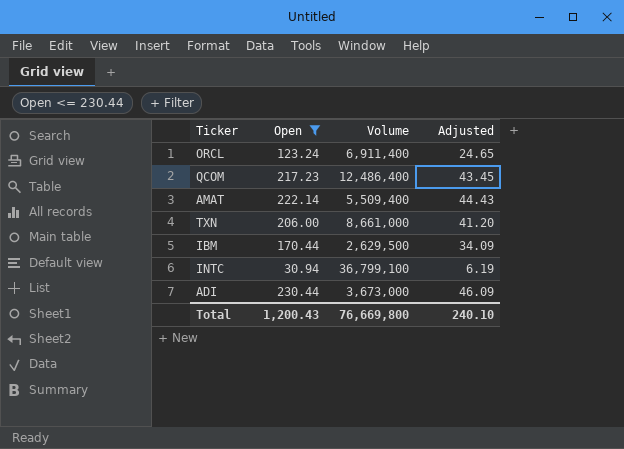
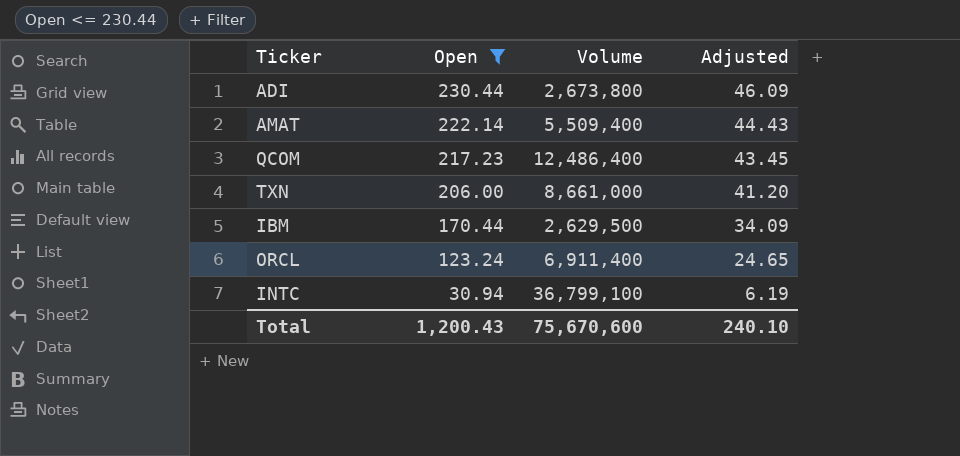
row order: none -> Open descending
ADI | Volume: 3,673,000 -> 2,673,800
Total | Volume: 76,669,800 -> 75,670,600

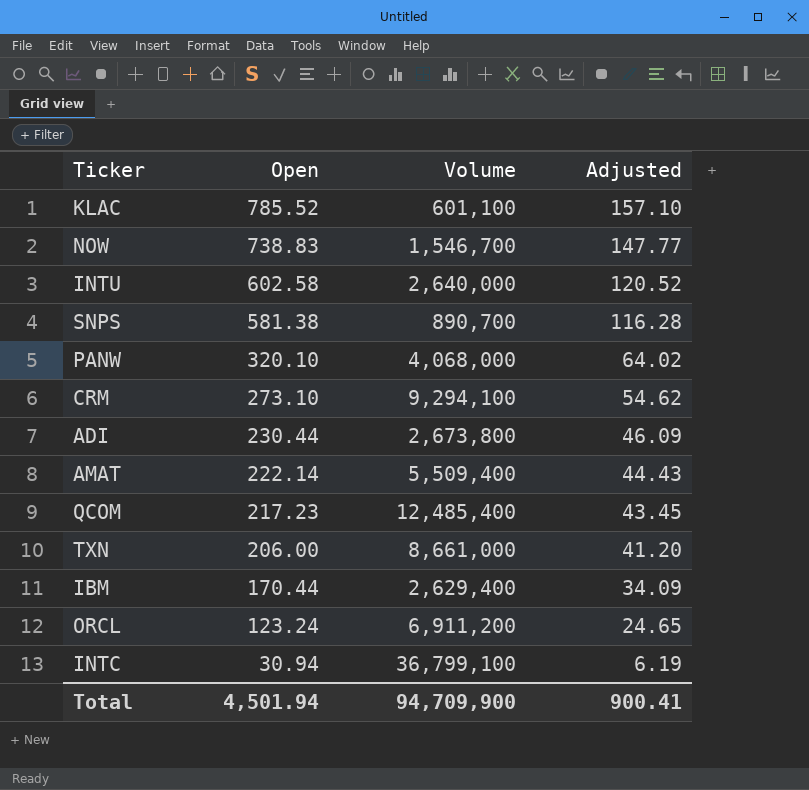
filter: Open <= 230.44 -> none
QCOM | Volume: 12,486,400 -> 12,485,400
IBM | Volume: 2,629,500 -> 2,629,400
ORCL | Volume: 6,911,400 -> 6,911,200
Total | Open: 1,200.43 -> 4,501.94
Total | Volume: 75,670,600 -> 94,709,900
Total | Adjusted: 240.10 -> 900.41

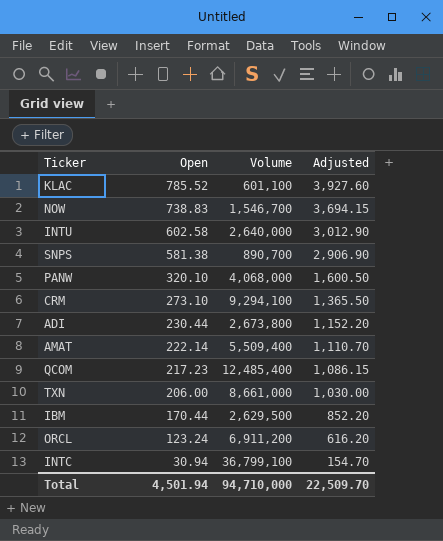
column Adjusted | formula: [Open] * 0.2 -> [Open] * 5
IBM | Volume: 2,629,400 -> 2,629,500
Total | Volume: 94,709,900 -> 94,710,000
Total | Adjusted: 900.41 -> 22,509.70

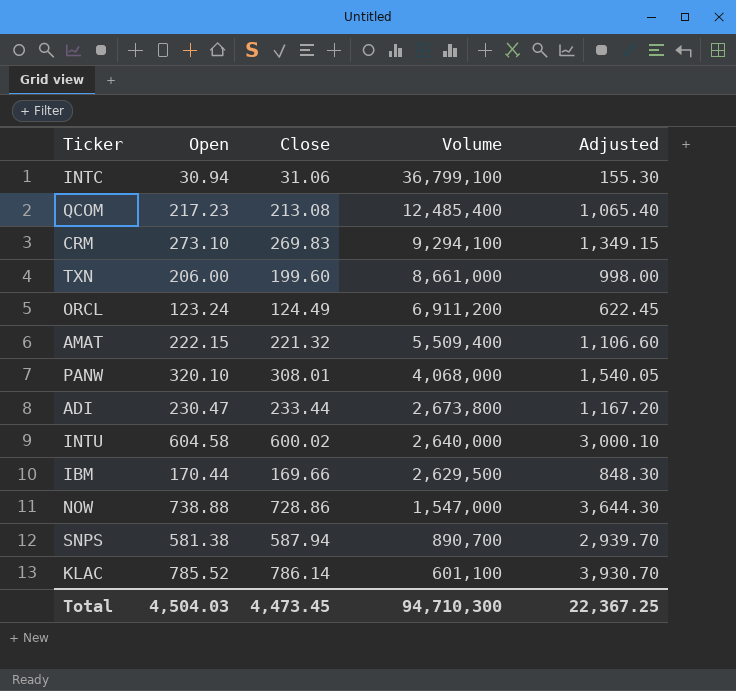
row order: Open descending -> Volume descending
column Close | position: none -> 3
column Adjusted | formula: [Open] * 5 -> [Close] * 5
AMAT | Open: 222.14 -> 222.15
ADI | Open: 230.44 -> 230.47
INTU | Open: 602.58 -> 604.58
NOW | Open: 738.83 -> 738.88
NOW | Volume: 1,546,700 -> 1,547,000
Total | Open: 4,501.94 -> 4,504.03
Total | Volume: 94,710,000 -> 94,710,300
Total | Adjusted: 22,509.70 -> 22,367.25

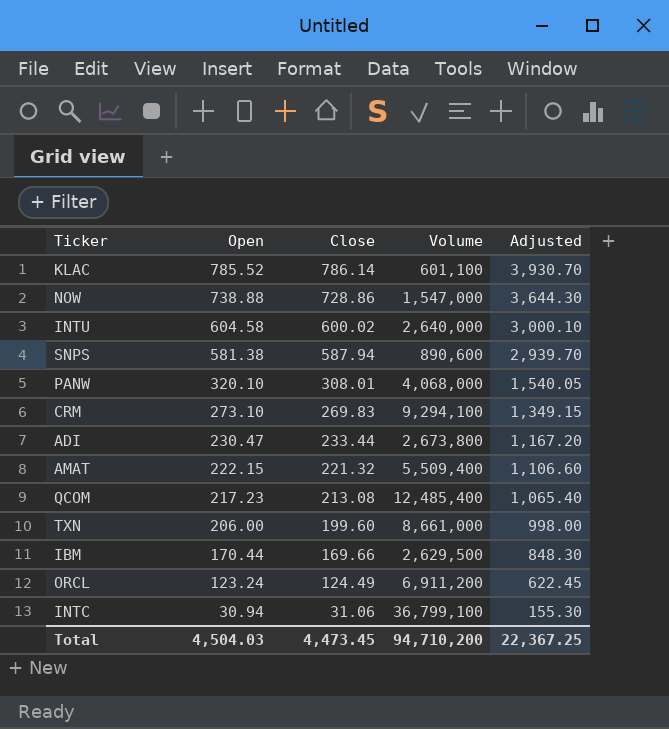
row order: Volume descending -> Open descending
SNPS | Volume: 890,700 -> 890,600
Total | Volume: 94,710,300 -> 94,710,200

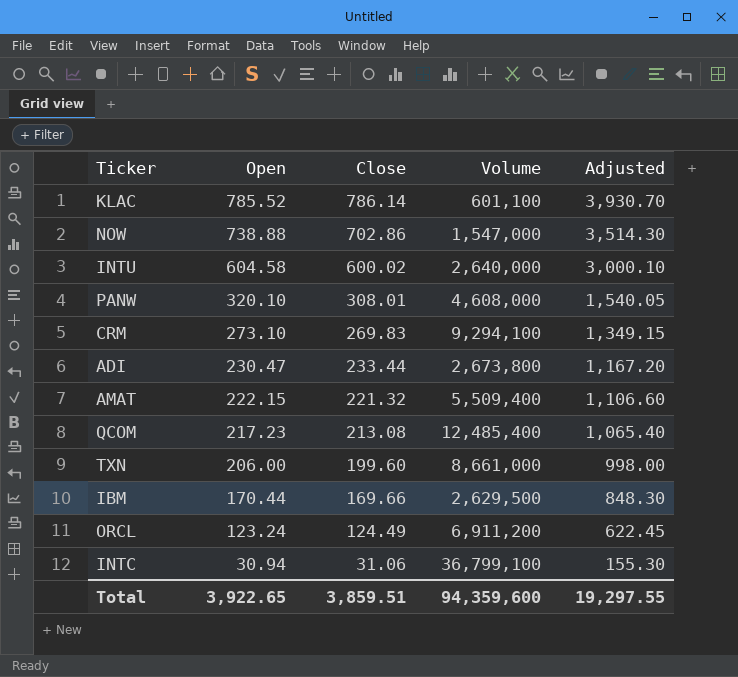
row SNPS: 581.38 | 587.94 | 890,600 | 2,939.70 -> none
NOW | Close: 728.86 -> 702.86
NOW | Adjusted: 3,644.30 -> 3,514.30
PANW | Volume: 4,068,000 -> 4,608,000
Total | Open: 4,504.03 -> 3,922.65
Total | Close: 4,473.45 -> 3,859.51
Total | Volume: 94,710,200 -> 94,359,600
Total | Adjusted: 22,367.25 -> 19,297.55

